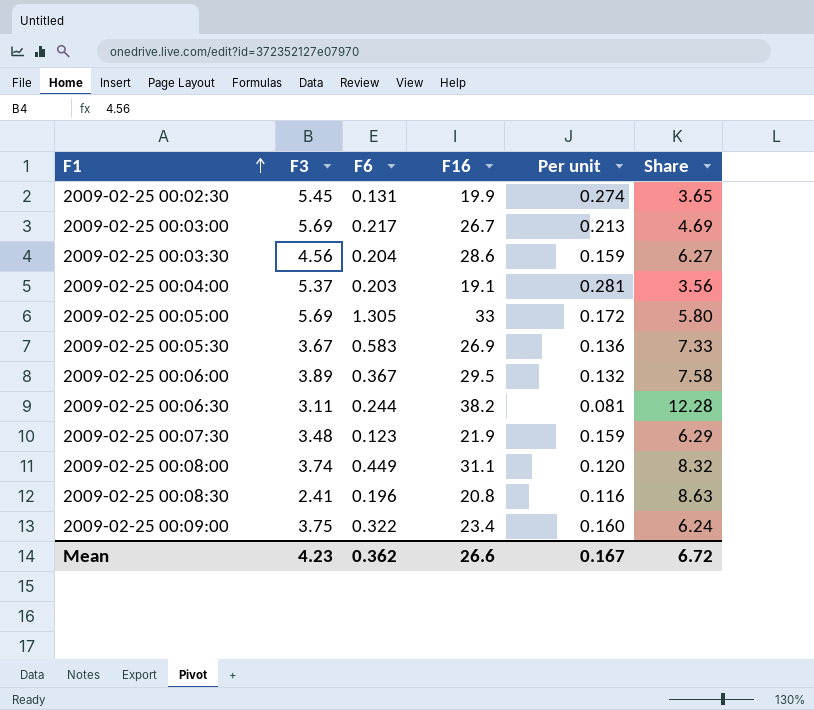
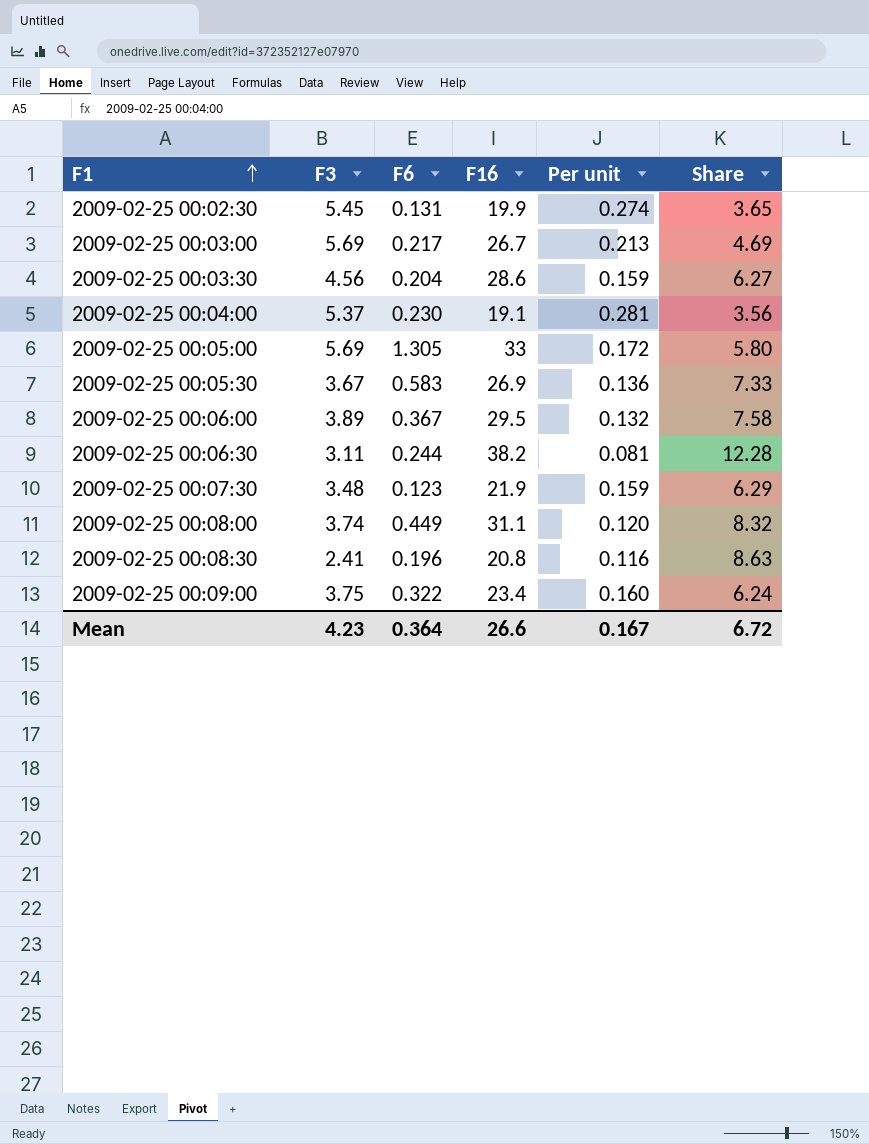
2009-02-25 00:04:00 | F6: 0.203 -> 0.230
Mean | F6: 0.362 -> 0.364

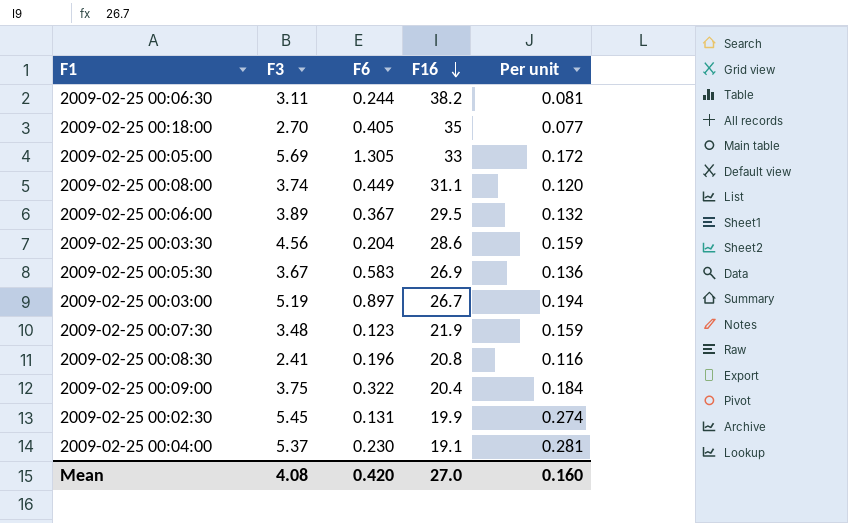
row order: F1 ascending -> F16 descending
column Share | formula: [F16] / [F3] -> none
row 2009-02-25 00:18:00: none -> 2.70 | 0.405 | 35 | 0.077
2009-02-25 00:03:00 | F3: 5.69 -> 5.19
2009-02-25 00:03:00 | F6: 0.217 -> 0.897
2009-02-25 00:03:00 | Per unit: 0.213 -> 0.194
2009-02-25 00:09:00 | F16: 23.4 -> 20.4
2009-02-25 00:09:00 | Per unit: 0.160 -> 0.184
Mean | F3: 4.23 -> 4.08
Mean | F6: 0.364 -> 0.420
Mean | F16: 26.6 -> 27.0
Mean | Per unit: 0.167 -> 0.160

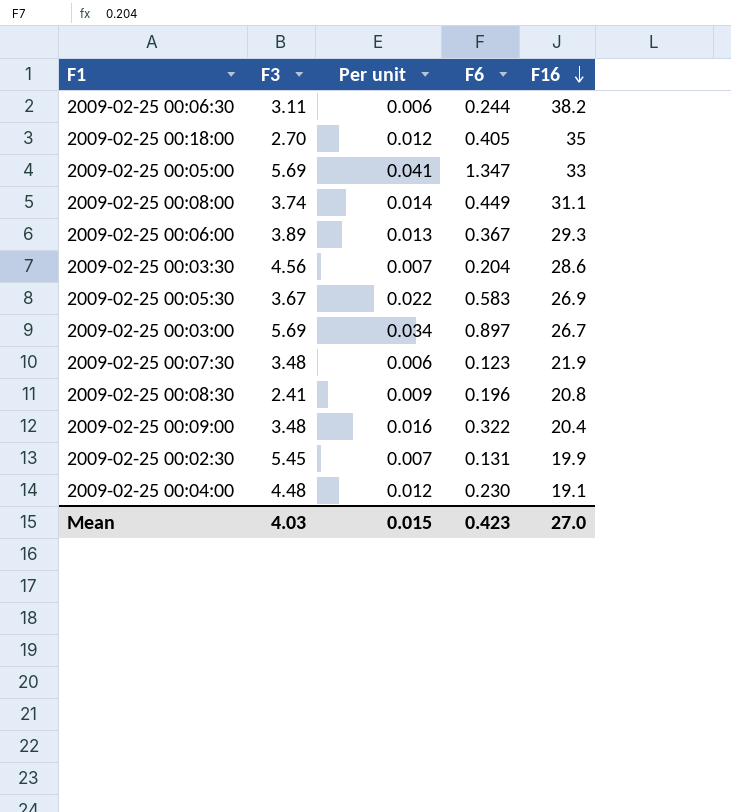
column Per unit | formula: [F3] / [F16] -> [F6] / [F16]
column Per unit | position: 5 -> 3
2009-02-25 00:05:00 | F6: 1.305 -> 1.347
2009-02-25 00:06:00 | F16: 29.5 -> 29.3
2009-02-25 00:03:00 | F3: 5.19 -> 5.69
2009-02-25 00:09:00 | F3: 3.75 -> 3.48
2009-02-25 00:04:00 | F3: 5.37 -> 4.48
Mean | F3: 4.08 -> 4.03
Mean | Per unit: 0.160 -> 0.015
Mean | F6: 0.420 -> 0.423

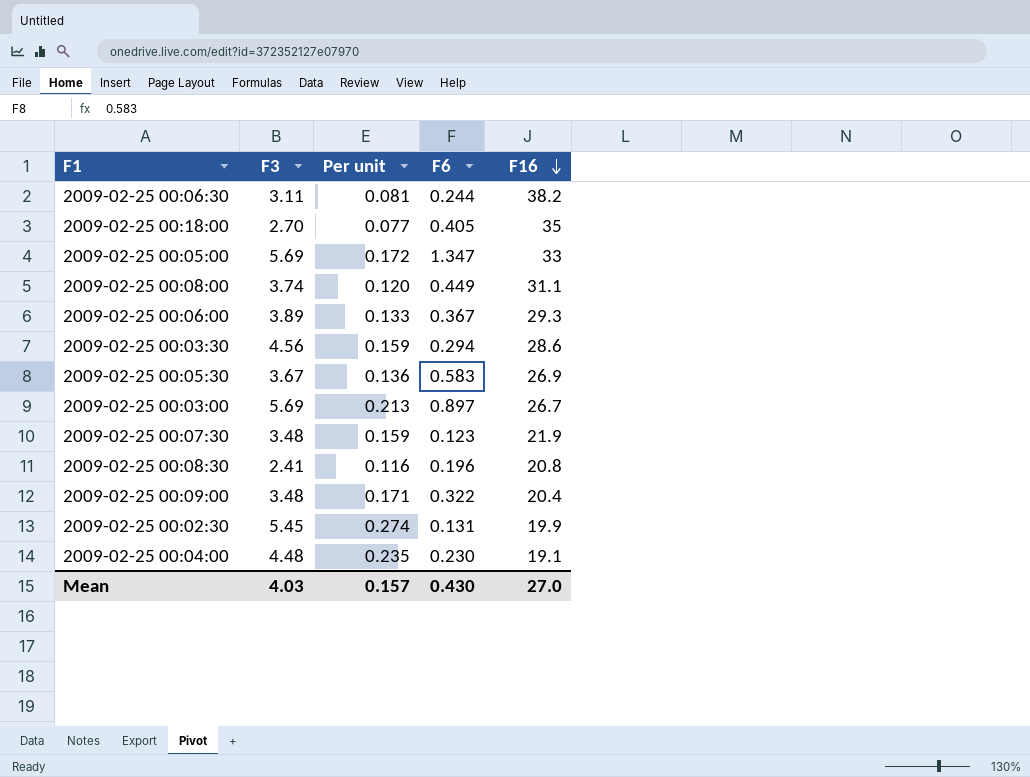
column Per unit | formula: [F6] / [F16] -> [F3] / [F16]
2009-02-25 00:03:30 | F6: 0.204 -> 0.294
Mean | Per unit: 0.015 -> 0.157
Mean | F6: 0.423 -> 0.430

